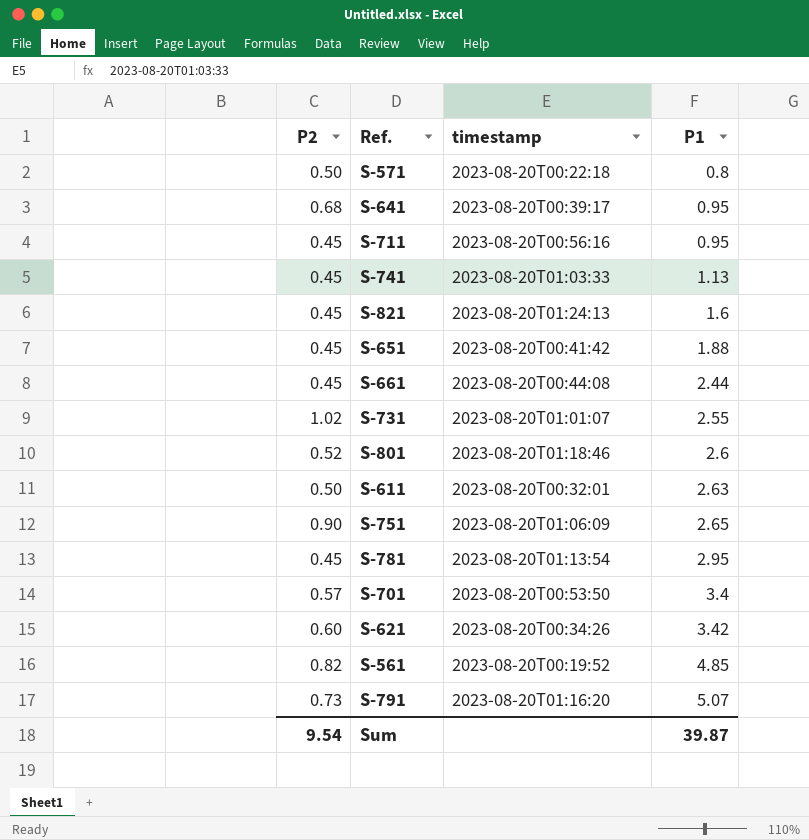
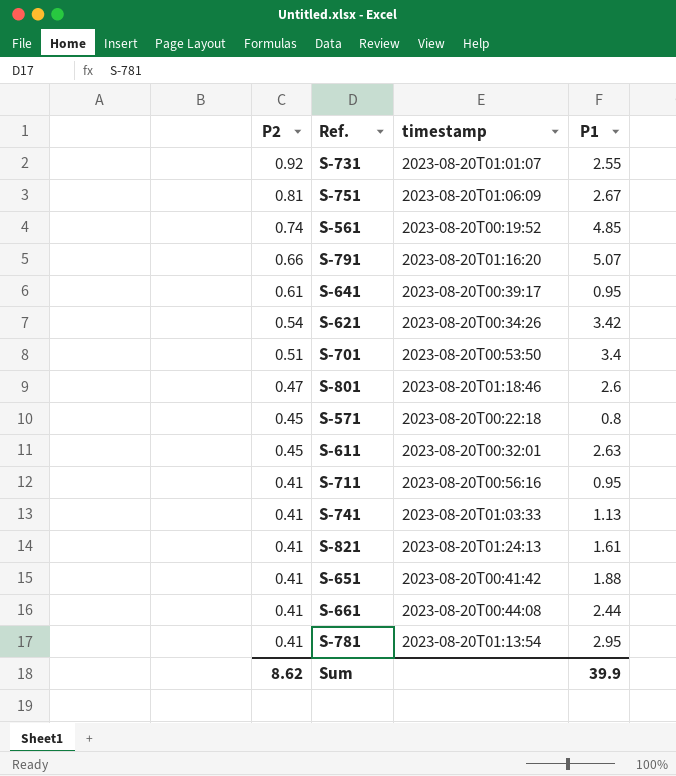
row order: P1 ascending -> P2 descending
S-731 | P2: 1.02 -> 0.92
S-751 | P2: 0.90 -> 0.81
S-751 | P1: 2.65 -> 2.67
S-561 | P2: 0.82 -> 0.74
S-791 | P2: 0.73 -> 0.66
S-641 | P2: 0.68 -> 0.61
S-621 | P2: 0.60 -> 0.54
S-701 | P2: 0.57 -> 0.51
S-801 | P2: 0.52 -> 0.47
S-571 | P2: 0.50 -> 0.45
S-611 | P2: 0.50 -> 0.45
S-711 | P2: 0.45 -> 0.41
S-741 | P2: 0.45 -> 0.41
S-821 | P2: 0.45 -> 0.41
S-821 | P1: 1.6 -> 1.61
S-651 | P2: 0.45 -> 0.41
S-661 | P2: 0.45 -> 0.41
S-781 | P2: 0.45 -> 0.41
Sum | P2: 9.54 -> 8.62
Sum | P1: 39.87 -> 39.9

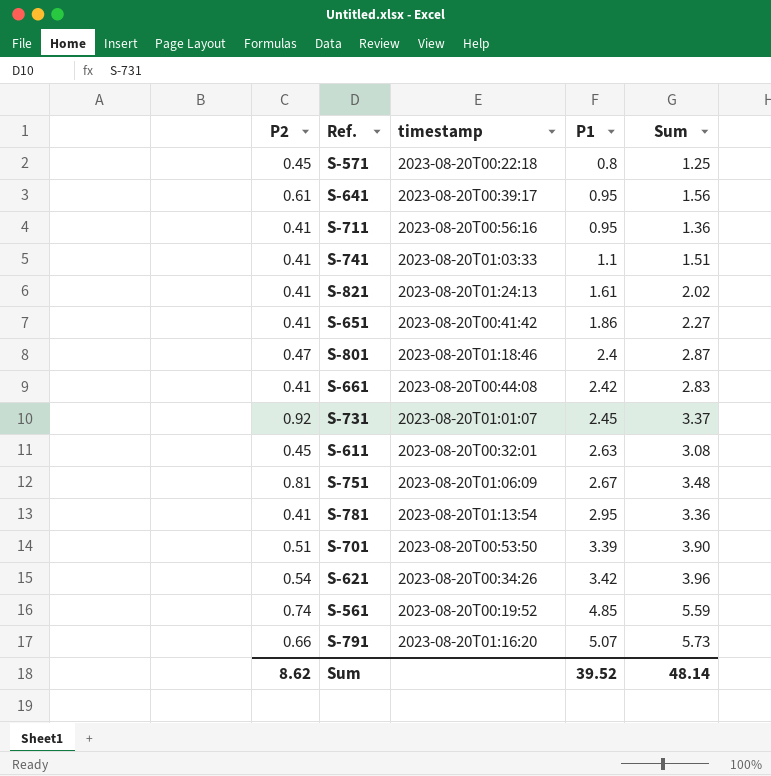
row order: P2 descending -> P1 ascending
column Sum | formula: none -> [P2] + [P1]
S-741 | P1: 1.13 -> 1.1
S-651 | P1: 1.88 -> 1.86
S-801 | P1: 2.6 -> 2.4
S-661 | P1: 2.44 -> 2.42
S-731 | P1: 2.55 -> 2.45
S-701 | P1: 3.4 -> 3.39
Sum | P1: 39.9 -> 39.52

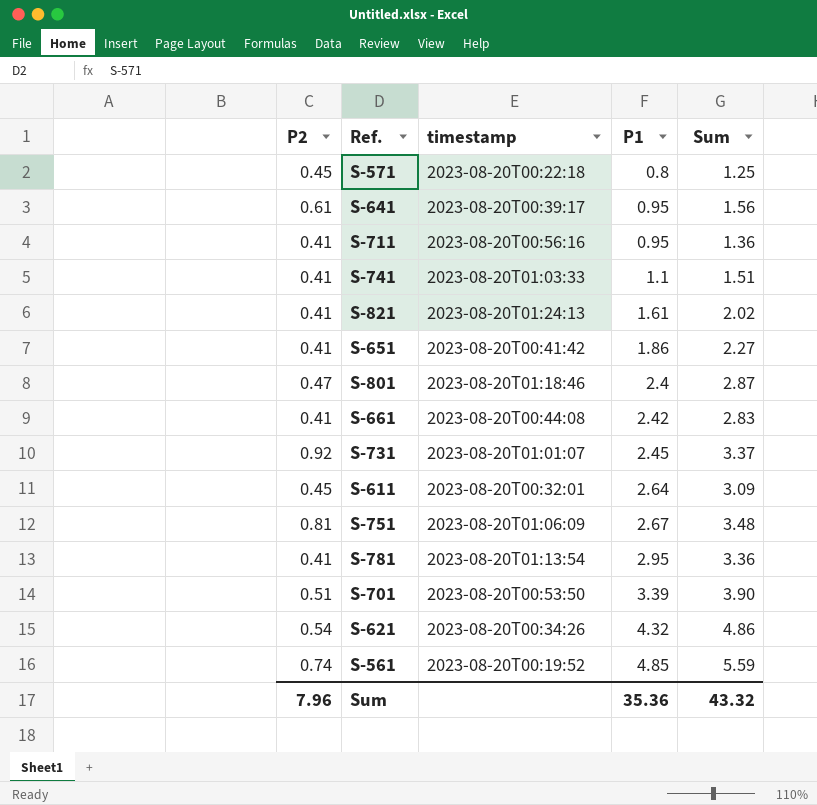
row S-791: 0.66 | 2023-08-20T01:16:20 | 5.07 | 5.73 -> none
S-611 | P1: 2.63 -> 2.64
S-611 | Sum: 3.08 -> 3.09
S-621 | P1: 3.42 -> 4.32
S-621 | Sum: 3.96 -> 4.86
Sum | P2: 8.62 -> 7.96
Sum | P1: 39.52 -> 35.36
Sum | Sum: 48.14 -> 43.32

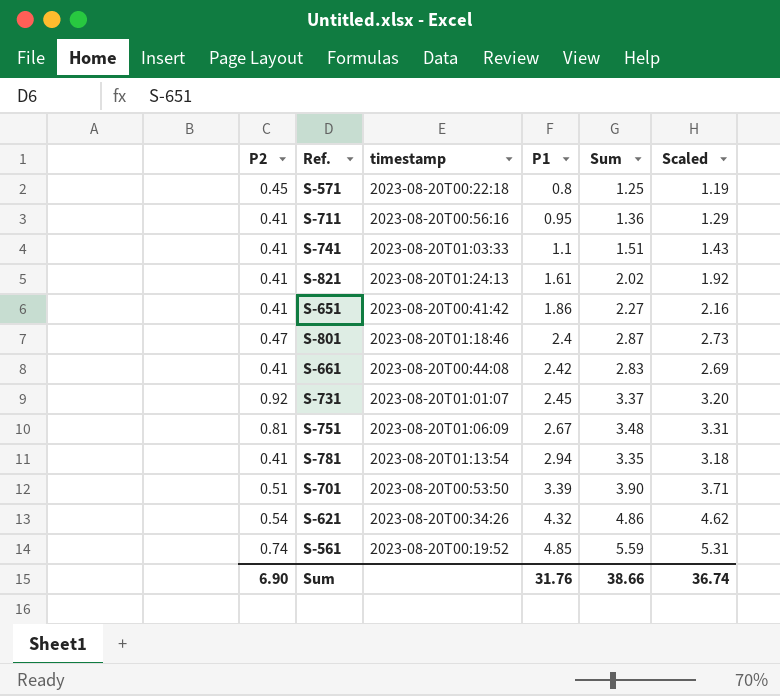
column Scaled | formula: none -> [Sum] * 0.95
row S-641: 0.61 | 2023-08-20T00:39:17 | 0.95 | 1.56 -> none
row S-611: 0.45 | 2023-08-20T00:32:01 | 2.64 | 3.09 -> none
S-781 | P1: 2.95 -> 2.94
S-781 | Sum: 3.36 -> 3.35
Sum | P2: 7.96 -> 6.90
Sum | P1: 35.36 -> 31.76
Sum | Sum: 43.32 -> 38.66

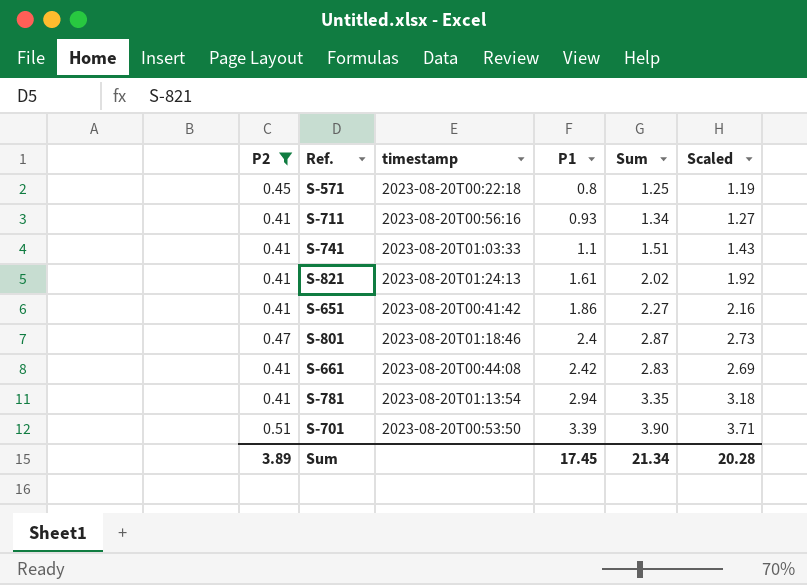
filter: none -> P2 <= 0.51
S-711 | P1: 0.95 -> 0.93
S-711 | Sum: 1.36 -> 1.34
S-711 | Scaled: 1.29 -> 1.27
Sum | P2: 6.90 -> 3.89
Sum | P1: 31.76 -> 17.45
Sum | Sum: 38.66 -> 21.34
Sum | Scaled: 36.74 -> 20.28

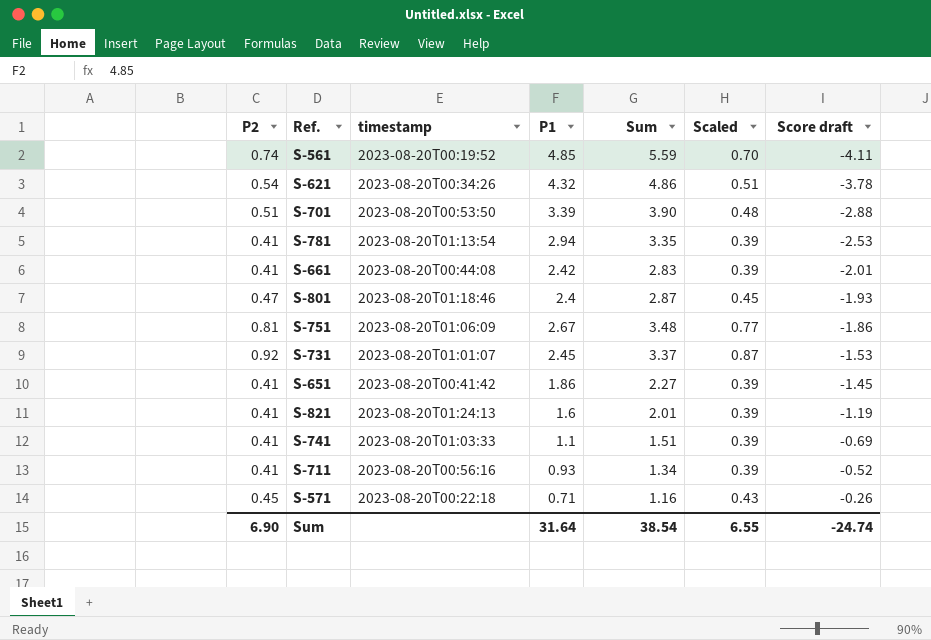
filter: P2 <= 0.51 -> none
row order: P1 ascending -> Score draft ascending
column Scaled | formula: [Sum] * 0.95 -> [P2] * 0.95
column Score draft | formula: none -> [P2] - [P1]
S-821 | P1: 1.61 -> 1.6
S-821 | Sum: 2.02 -> 2.01
S-571 | P1: 0.8 -> 0.71
S-571 | Sum: 1.25 -> 1.16
Sum | P2: 3.89 -> 6.90
Sum | P1: 17.45 -> 31.64
Sum | Sum: 21.34 -> 38.54
Sum | Scaled: 20.28 -> 6.55

